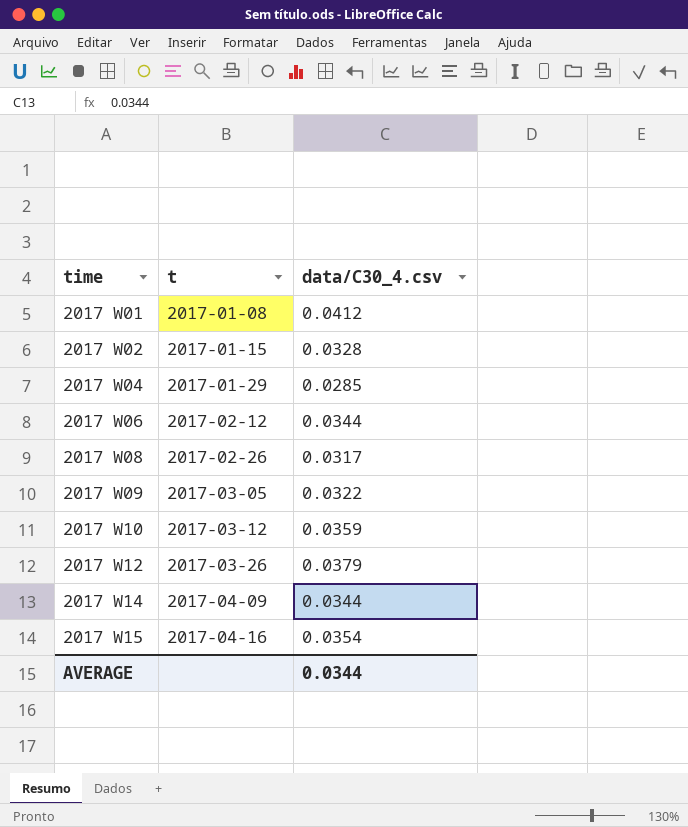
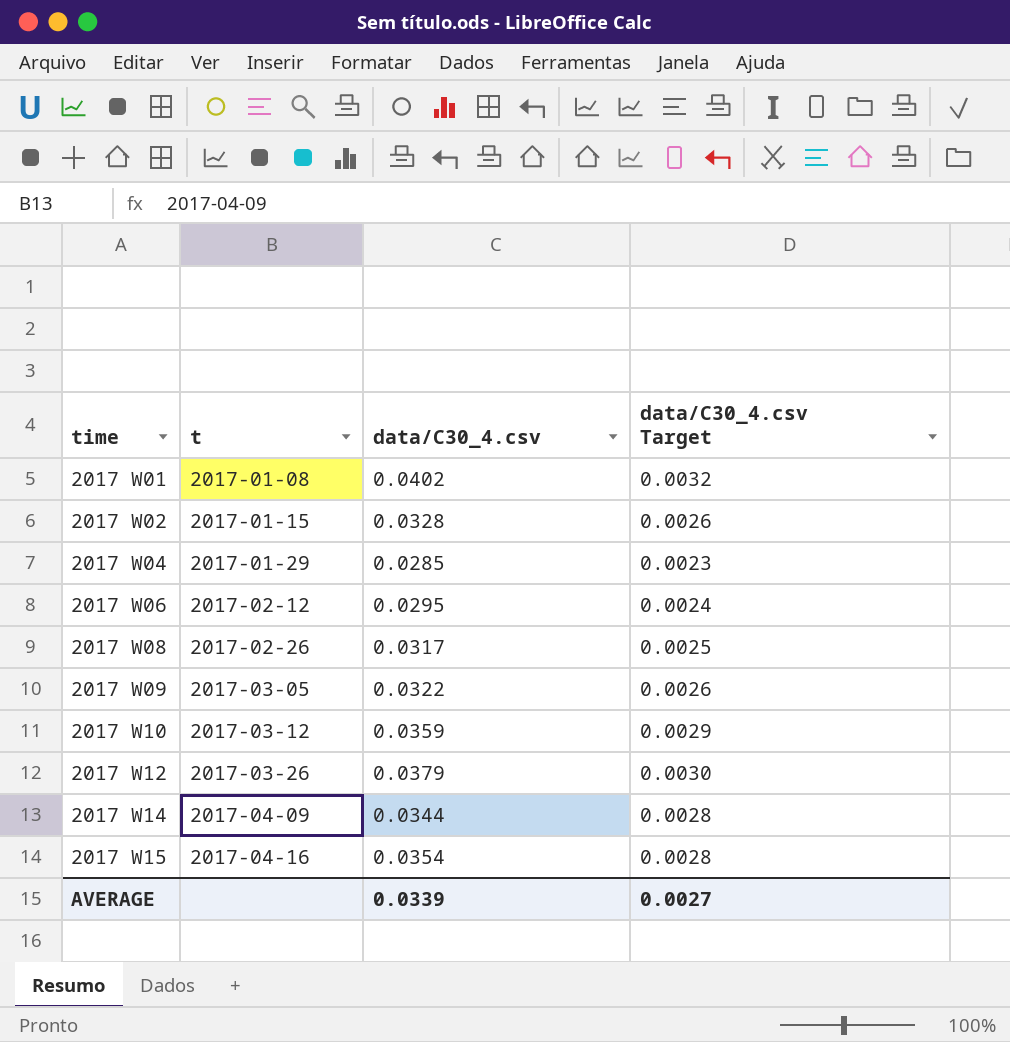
column data/C30_4.csv Target | formula: none -> [data/C30_4.csv] * 0.08
2017 W01 | data/C30_4.csv: 0.0412 -> 0.0402
2017 W06 | data/C30_4.csv: 0.0344 -> 0.0295
AVERAGE | data/C30_4.csv: 0.0344 -> 0.0339

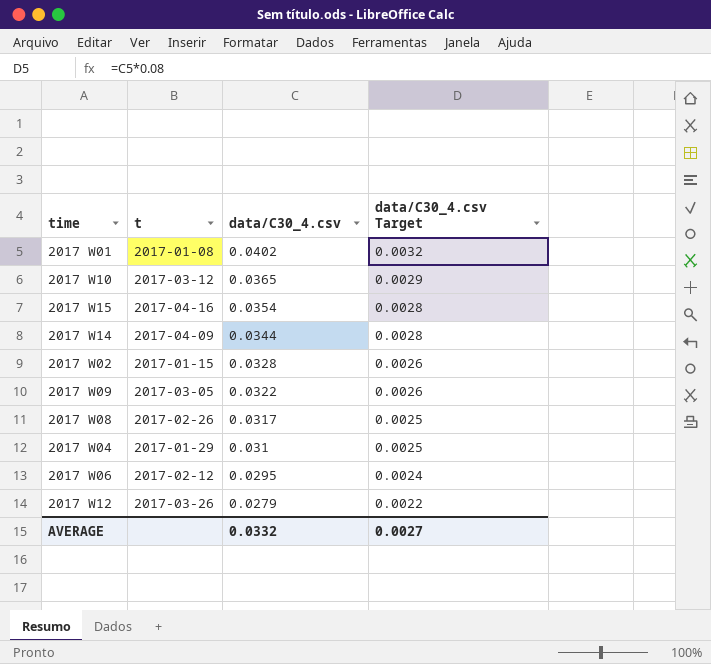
row order: time ascending -> data/C30_4.csv descending
2017 W10 | data/C30_4.csv: 0.0359 -> 0.0365
2017 W04 | data/C30_4.csv: 0.0285 -> 0.031
2017 W04 | data/C30_4.csv Target: 0.0023 -> 0.0025
2017 W12 | data/C30_4.csv: 0.0379 -> 0.0279
2017 W12 | data/C30_4.csv Target: 0.0030 -> 0.0022
AVERAGE | data/C30_4.csv: 0.0339 -> 0.0332

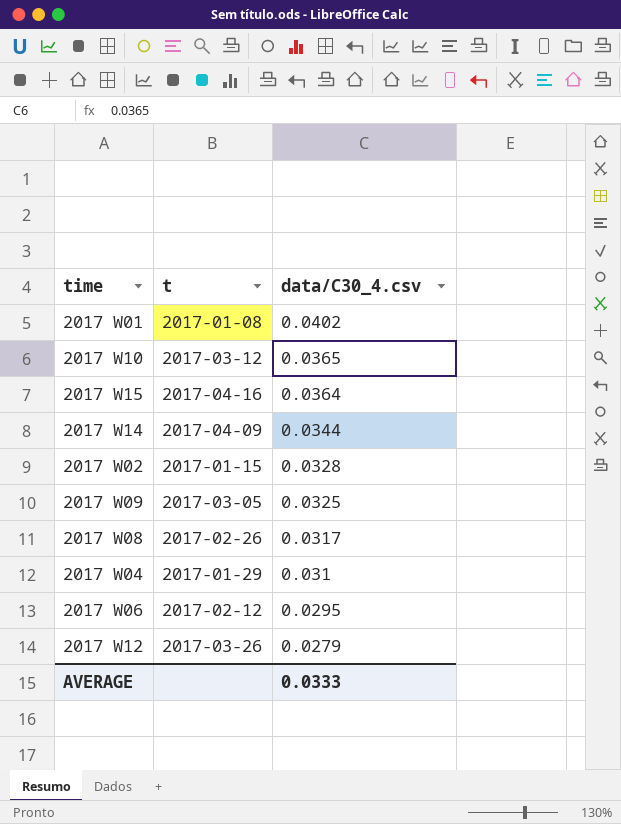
column data/C30_4.csv Target | formula: [data/C30_4.csv] * 0.08 -> none
2017 W15 | data/C30_4.csv: 0.0354 -> 0.0364
2017 W09 | data/C30_4.csv: 0.0322 -> 0.0325
AVERAGE | data/C30_4.csv: 0.0332 -> 0.0333

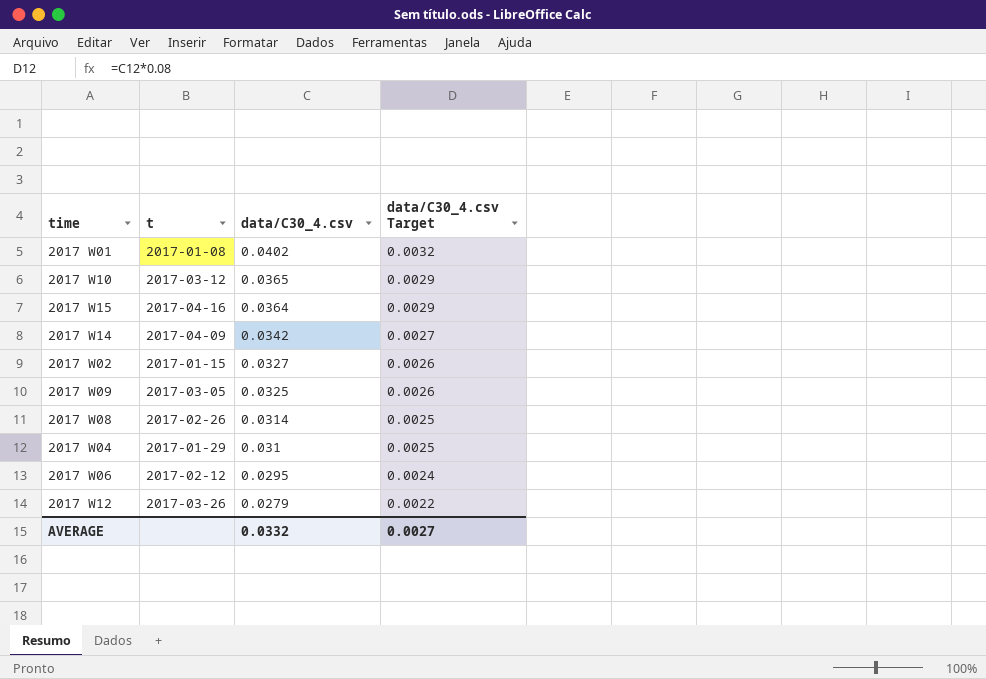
column data/C30_4.csv Target | formula: none -> [data/C30_4.csv] * 0.08
2017 W14 | data/C30_4.csv: 0.0344 -> 0.0342
2017 W02 | data/C30_4.csv: 0.0328 -> 0.0327
2017 W08 | data/C30_4.csv: 0.0317 -> 0.0314
AVERAGE | data/C30_4.csv: 0.0333 -> 0.0332

